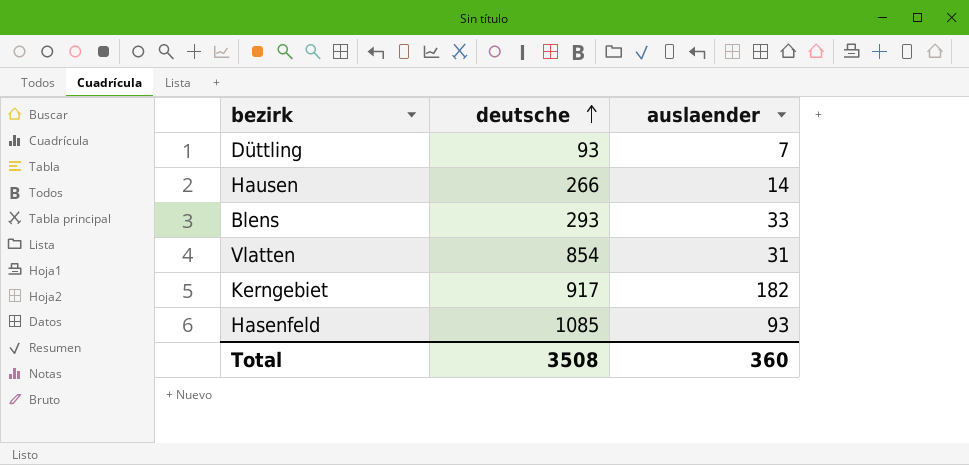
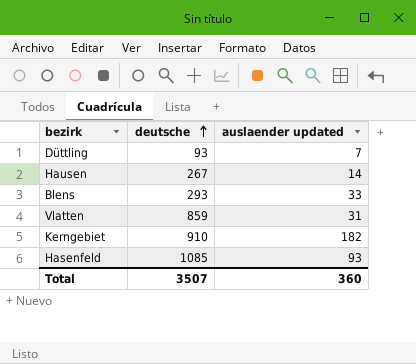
column name: auslaender -> auslaender updated
Hausen | deutsche: 266 -> 267
Vlatten | deutsche: 854 -> 859
Kerngebiet | deutsche: 917 -> 910
Total | deutsche: 3508 -> 3507

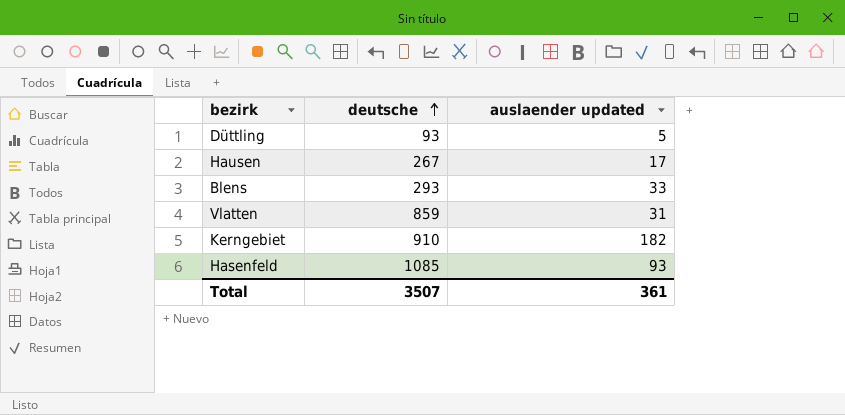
Düttling | auslaender updated: 7 -> 5
Hausen | auslaender updated: 14 -> 17
Total | auslaender updated: 360 -> 361

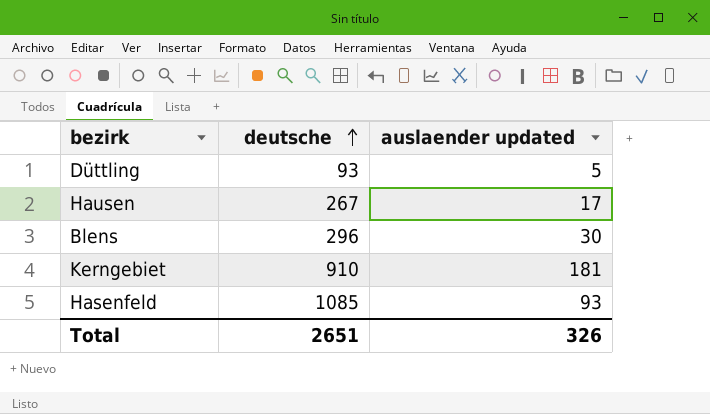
row Vlatten: 859 | 31 -> none
Blens | deutsche: 293 -> 296
Blens | auslaender updated: 33 -> 30
Kerngebiet | auslaender updated: 182 -> 181
Total | deutsche: 3507 -> 2651
Total | auslaender updated: 361 -> 326

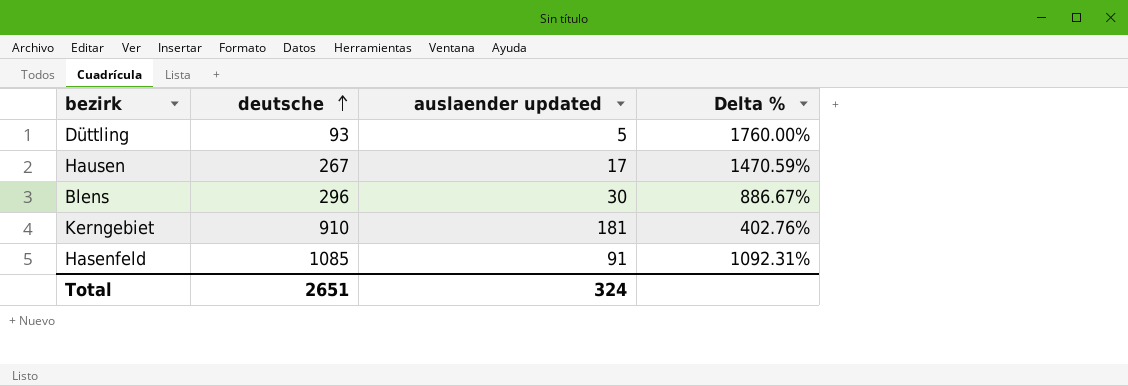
column Delta % | formula: none -> ([deutsche] - [auslaender updated]) / [auslaender updated]
Hasenfeld | auslaender updated: 93 -> 91
Total | auslaender updated: 326 -> 324

